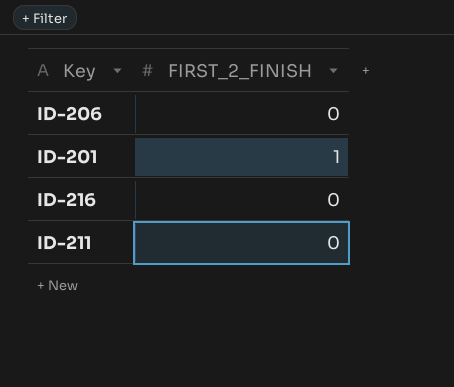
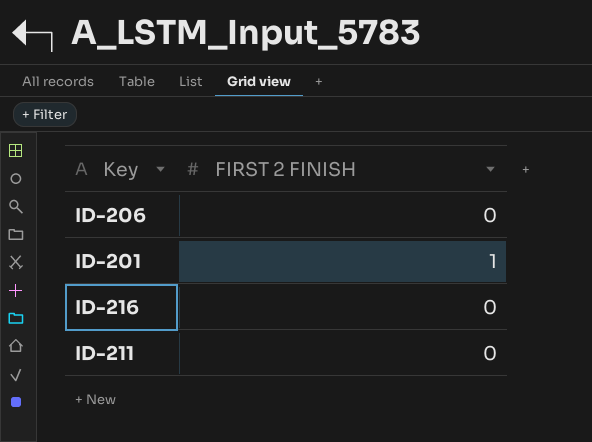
column name: FIRST_2_FINISH -> FIRST 2 FINISH

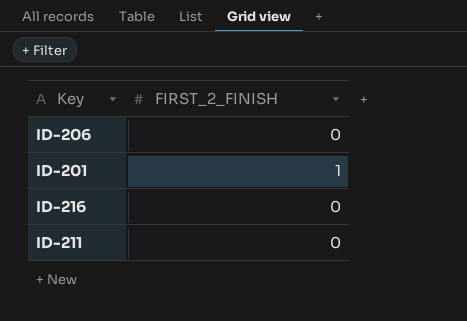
column name: FIRST 2 FINISH -> FIRST_2_FINISH

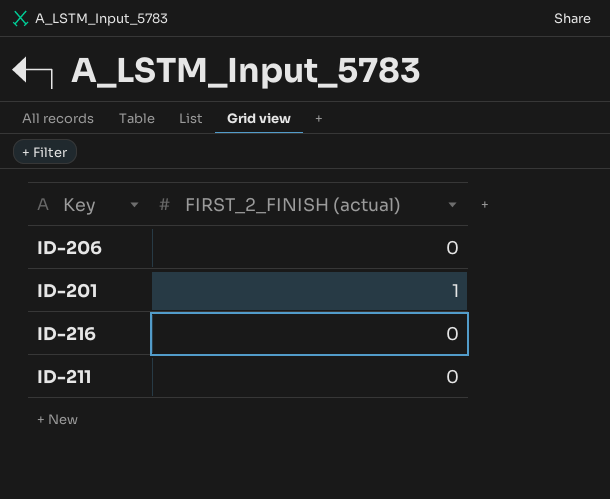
column name: FIRST_2_FINISH -> FIRST_2_FINISH (actual)

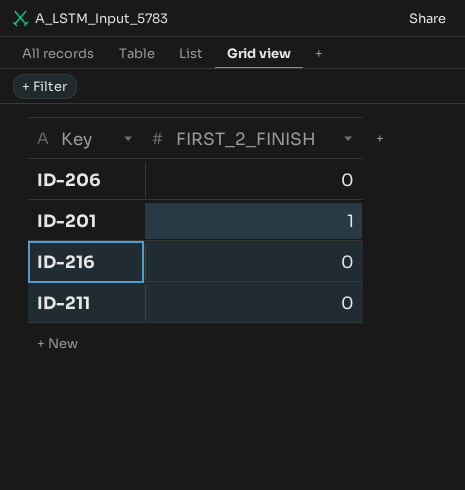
column name: FIRST_2_FINISH (actual) -> FIRST_2_FINISH

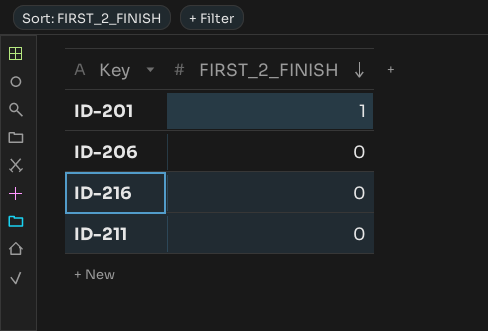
row order: none -> FIRST_2_FINISH descending

